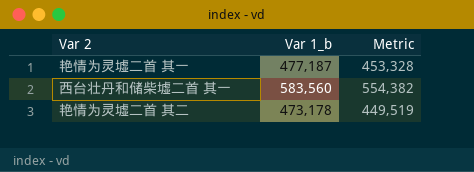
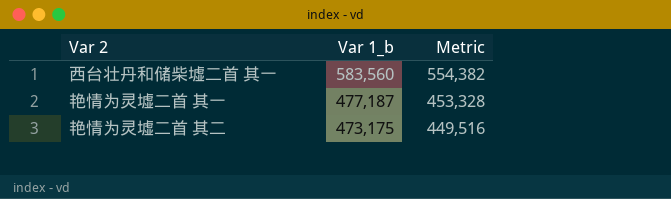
row order: none -> Var 1_b descending
艳情为灵墟二首 其二 | Var 1_b: 473,178 -> 473,175
艳情为灵墟二首 其二 | Metric: 449,519 -> 449,516

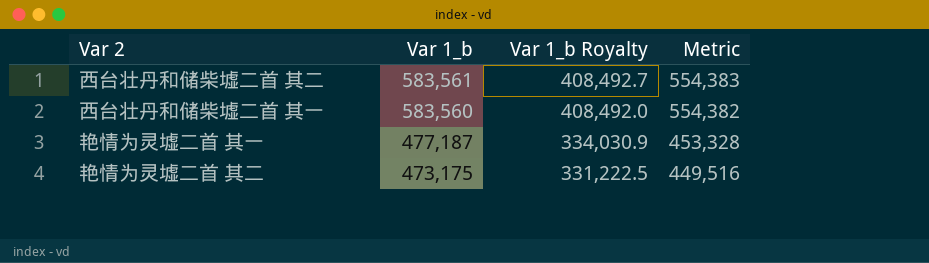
column Var 1_b Royalty | formula: none -> [Var 1_b] * 0.7
row 西台壮丹和储柴墟二首 其二: none -> 583,561 | 408,492.7 | 554,383

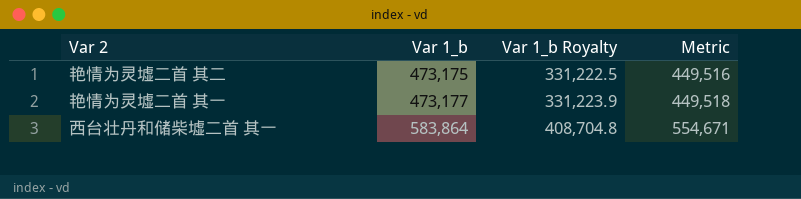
row order: Var 1_b descending -> Var 1_b ascending
row 西台壮丹和储柴墟二首 其二: 583,561 | 408,492.7 | 554,383 -> none
艳情为灵墟二首 其一 | Var 1_b: 477,187 -> 473,177
艳情为灵墟二首 其一 | Var 1_b Royalty: 334,030.9 -> 331,223.9
艳情为灵墟二首 其一 | Metric: 453,328 -> 449,518
西台壮丹和储柴墟二首 其一 | Var 1_b: 583,560 -> 583,864
西台壮丹和储柴墟二首 其一 | Var 1_b Royalty: 408,492.0 -> 408,704.8
西台壮丹和储柴墟二首 其一 | Metric: 554,382 -> 554,671

